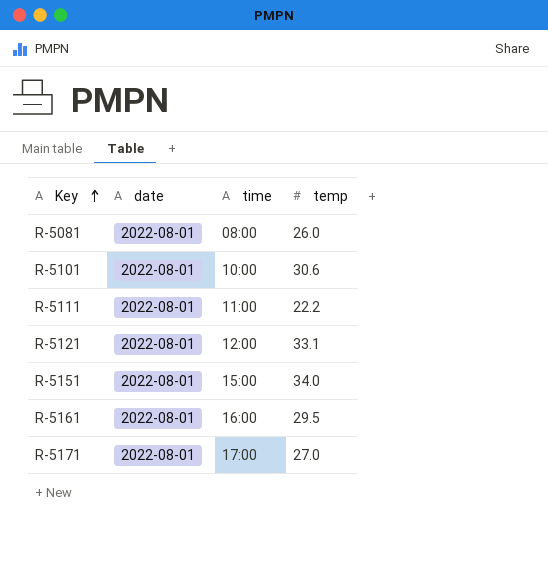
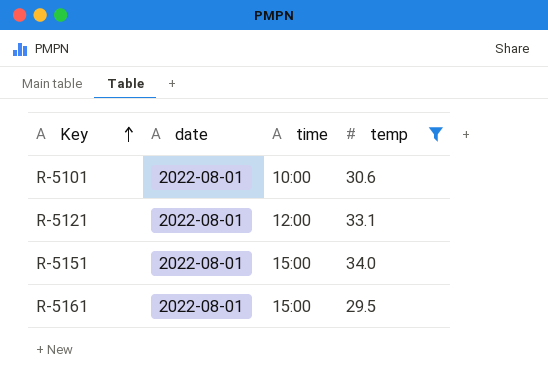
filter: none -> temp >= 29.5
R-5161 | time: 16:00 -> 15:00

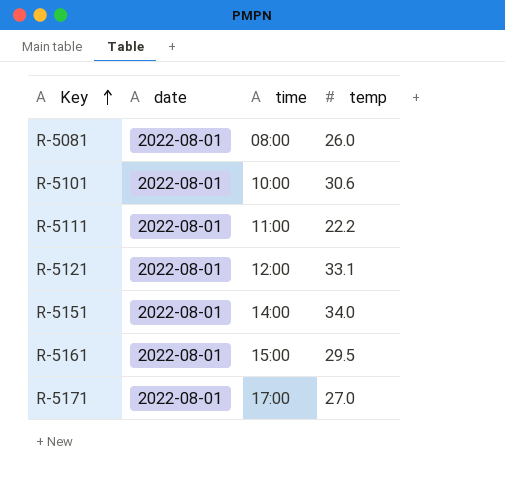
filter: temp >= 29.5 -> none
R-5151 | time: 15:00 -> 14:00

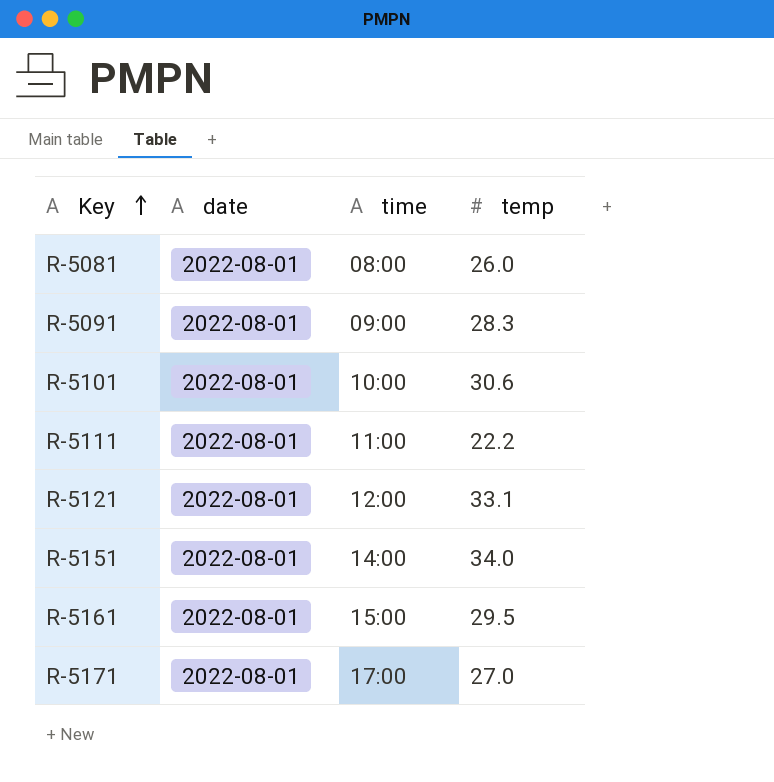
row R-5091: none -> 2022-08-01 | 09:00 | 28.3

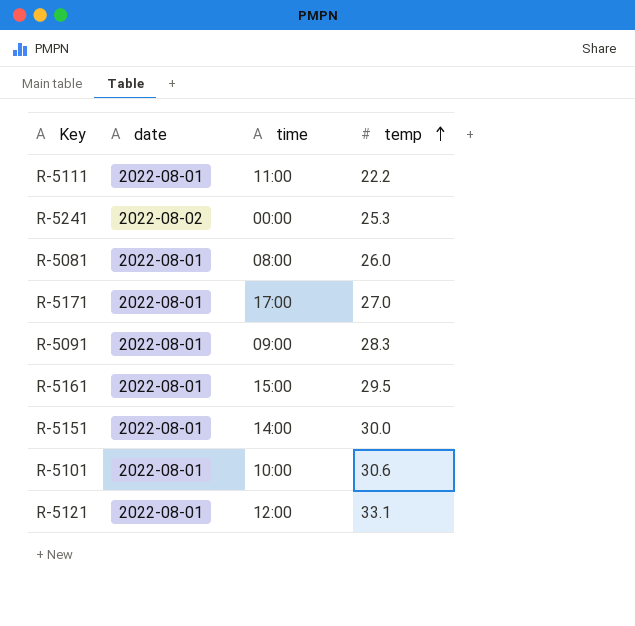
row order: Key ascending -> temp ascending
row R-5241: none -> 2022-08-02 | 00:00 | 25.3
R-5151 | temp: 34.0 -> 30.0

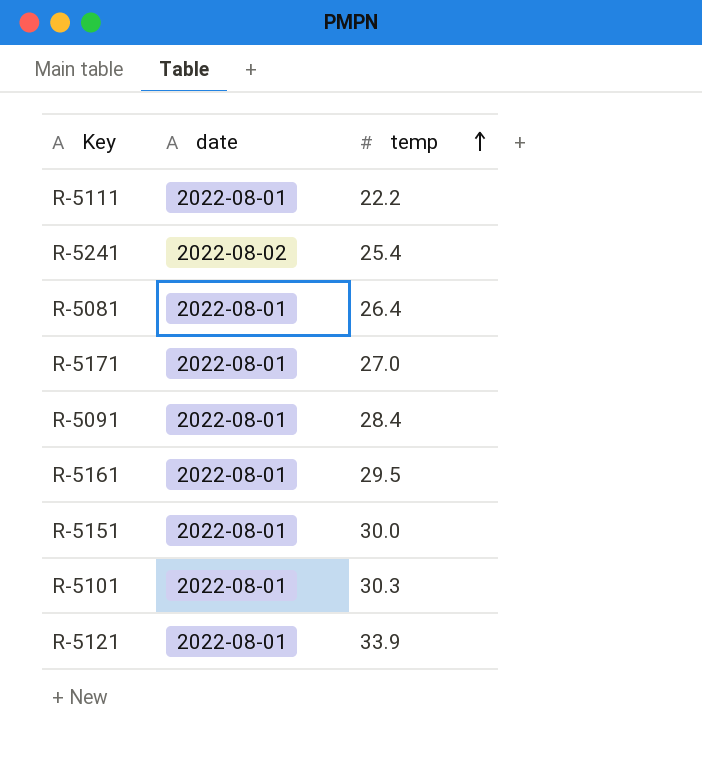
column time | position: 3 -> none
R-5241 | temp: 25.3 -> 25.4
R-5081 | temp: 26.0 -> 26.4
R-5091 | temp: 28.3 -> 28.4
R-5101 | temp: 30.6 -> 30.3
R-5121 | temp: 33.1 -> 33.9

